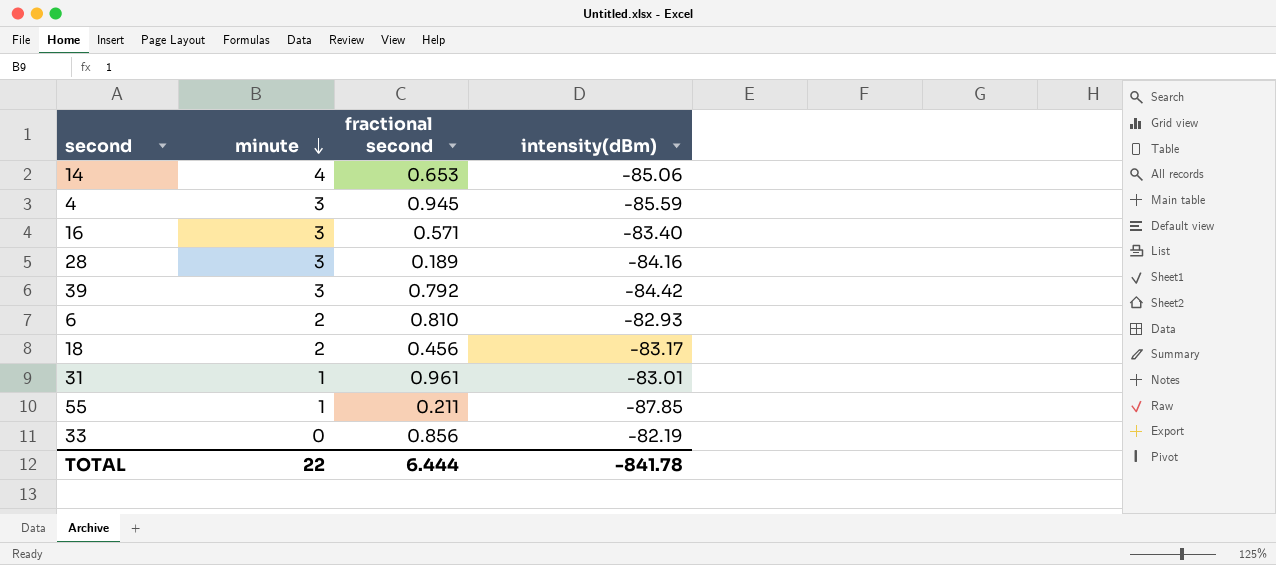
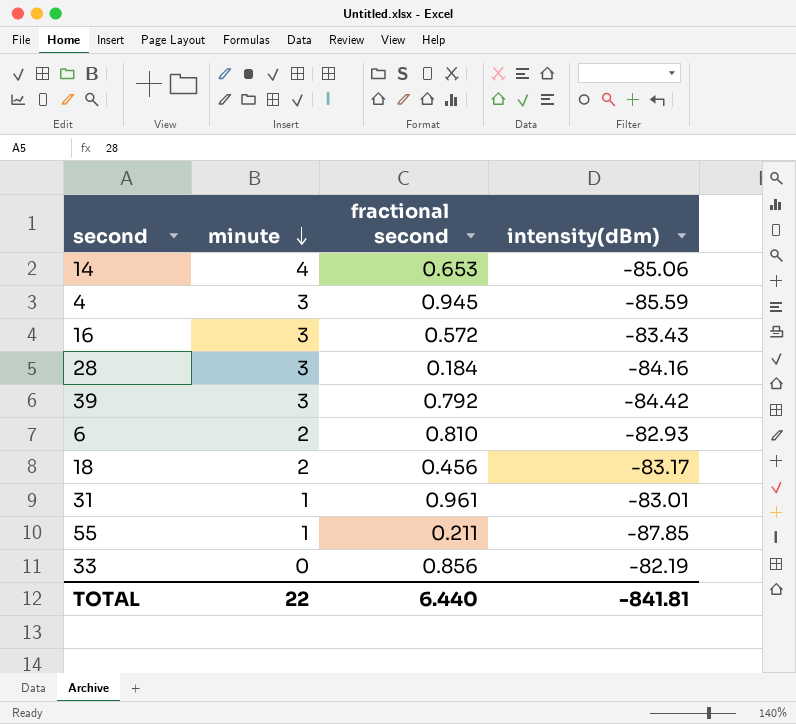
16 | fractional second: 0.571 -> 0.572
16 | intensity(dBm): -83.40 -> -83.43
28 | fractional second: 0.189 -> 0.184
TOTAL | fractional second: 6.444 -> 6.440
TOTAL | intensity(dBm): -841.78 -> -841.81

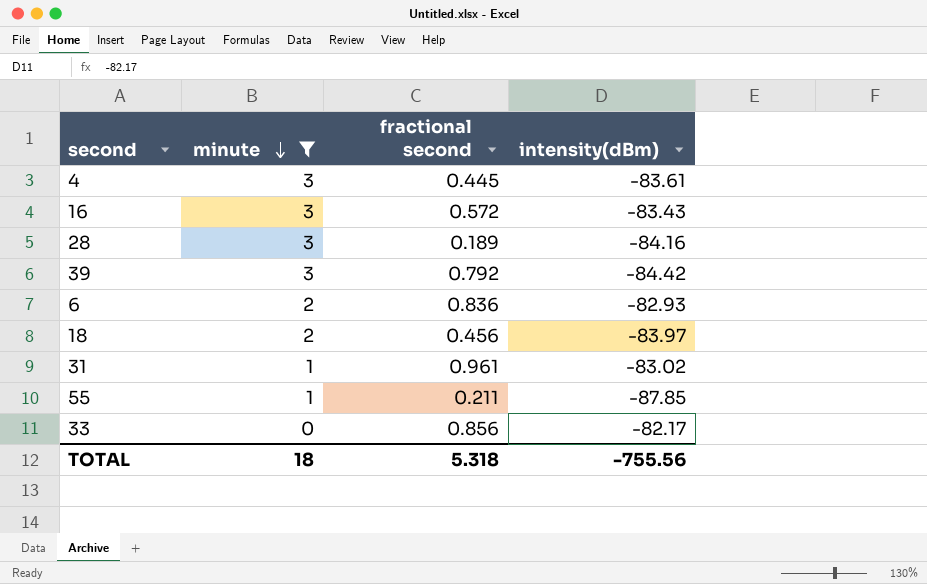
filter: none -> minute != 4
4 | fractional second: 0.945 -> 0.445
4 | intensity(dBm): -85.59 -> -83.61
28 | fractional second: 0.184 -> 0.189
6 | fractional second: 0.810 -> 0.836
18 | intensity(dBm): -83.17 -> -83.97
31 | intensity(dBm): -83.01 -> -83.02
33 | intensity(dBm): -82.19 -> -82.17
TOTAL | minute: 22 -> 18
TOTAL | fractional second: 6.440 -> 5.318
TOTAL | intensity(dBm): -841.81 -> -755.56

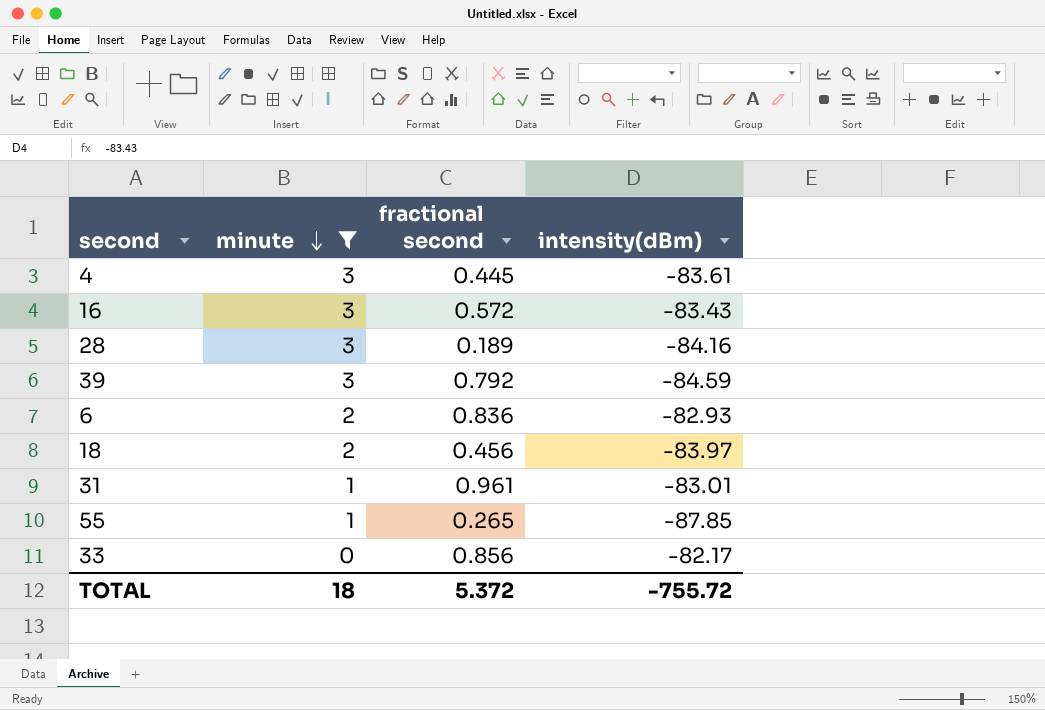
39 | intensity(dBm): -84.42 -> -84.59
31 | intensity(dBm): -83.02 -> -83.01
55 | fractional second: 0.211 -> 0.265
TOTAL | fractional second: 5.318 -> 5.372
TOTAL | intensity(dBm): -755.56 -> -755.72

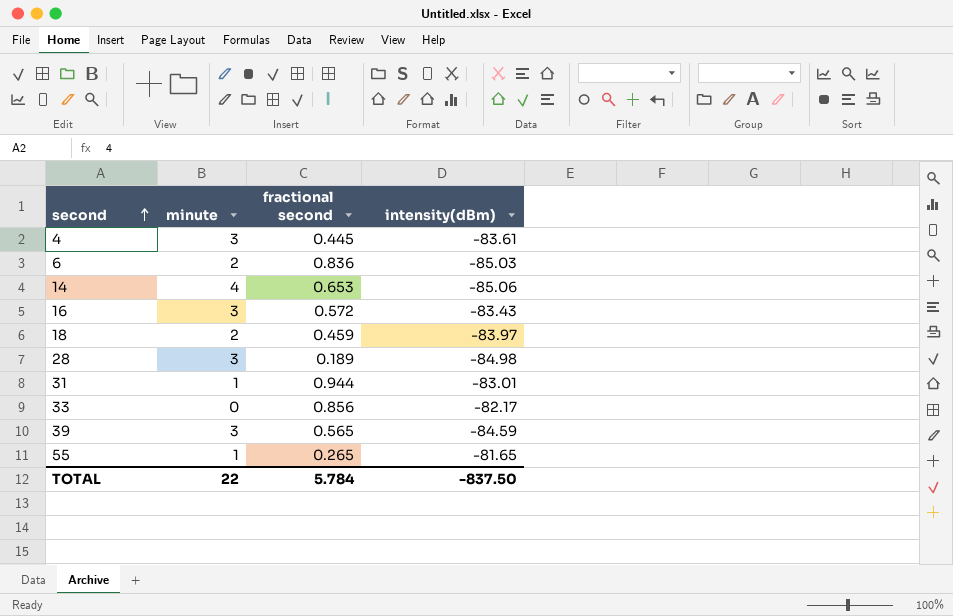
filter: minute != 4 -> none
row order: minute descending -> second ascending
6 | intensity(dBm): -82.93 -> -85.03
18 | fractional second: 0.456 -> 0.459
28 | intensity(dBm): -84.16 -> -84.98
31 | fractional second: 0.961 -> 0.944
39 | fractional second: 0.792 -> 0.565
55 | intensity(dBm): -87.85 -> -81.65
TOTAL | minute: 18 -> 22
TOTAL | fractional second: 5.372 -> 5.784
TOTAL | intensity(dBm): -755.72 -> -837.50

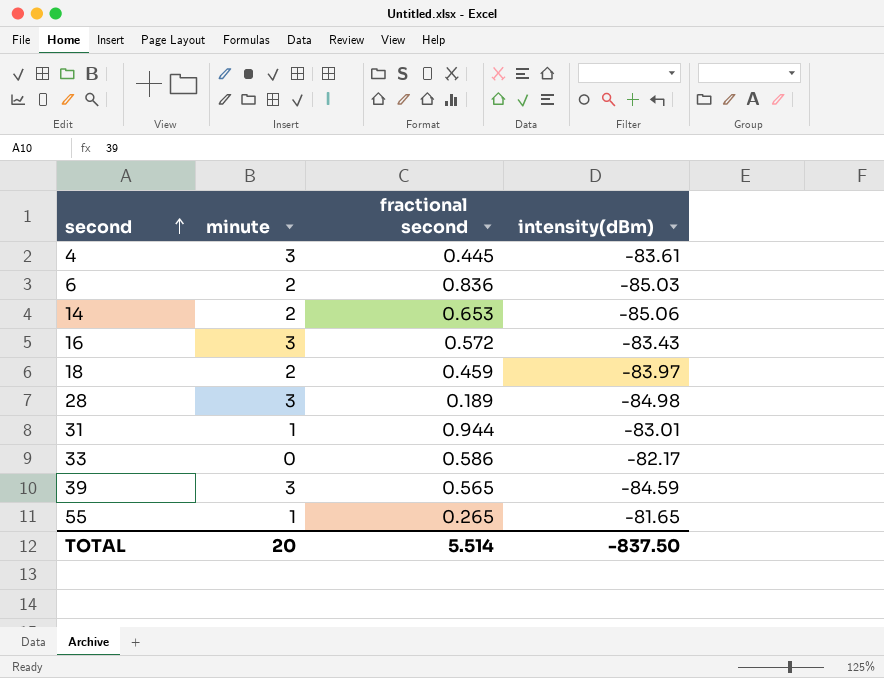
14 | minute: 4 -> 2
33 | fractional second: 0.856 -> 0.586
TOTAL | minute: 22 -> 20
TOTAL | fractional second: 5.784 -> 5.514

